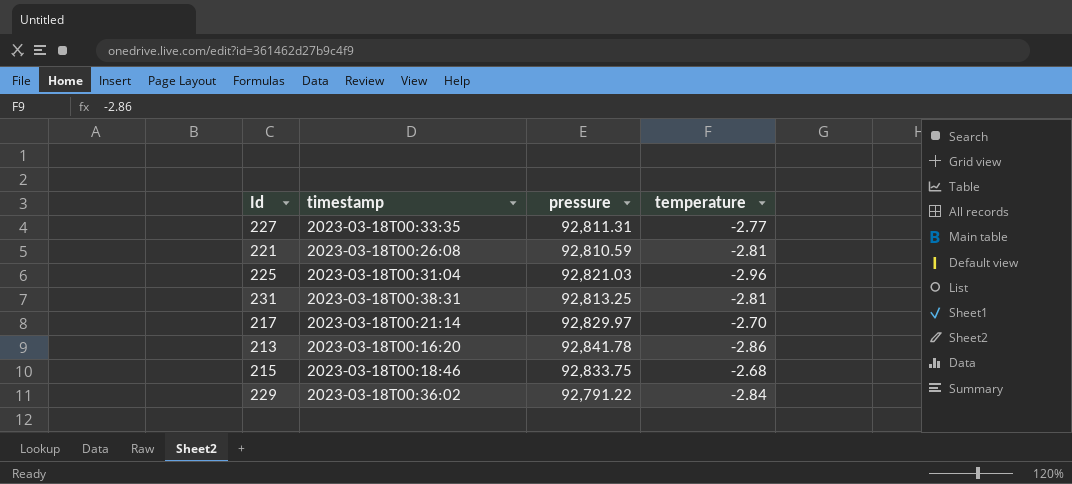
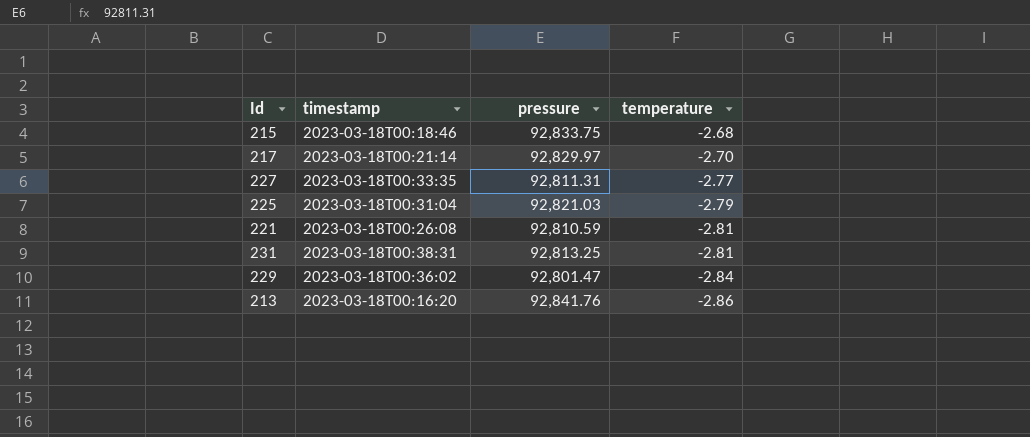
row order: none -> temperature descending
225 | temperature: -2.96 -> -2.79
229 | pressure: 92,791.22 -> 92,801.47
213 | pressure: 92,841.78 -> 92,841.76

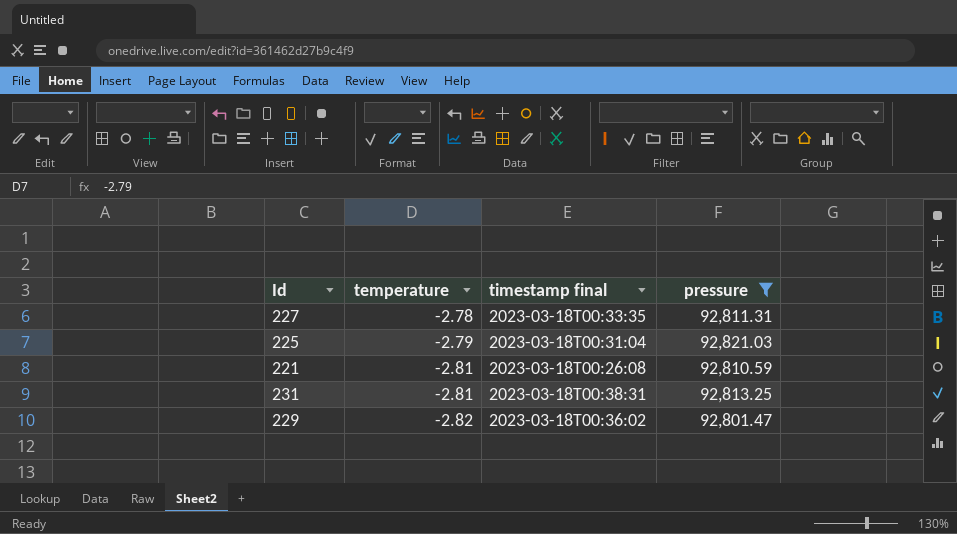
filter: none -> pressure <= 92,821.03
column temperature | position: 4 -> 2
column name: timestamp -> timestamp final
227 | temperature: -2.77 -> -2.78
229 | temperature: -2.84 -> -2.82

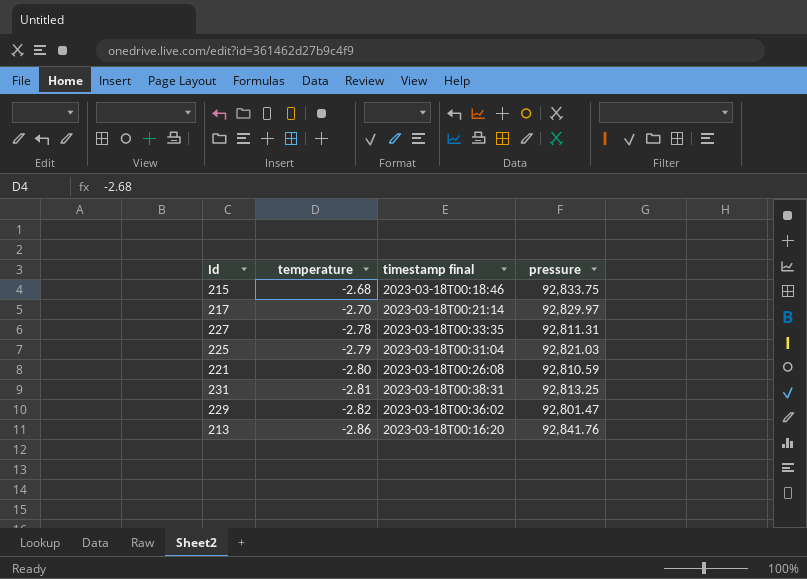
filter: pressure <= 92,821.03 -> none
221 | temperature: -2.81 -> -2.80

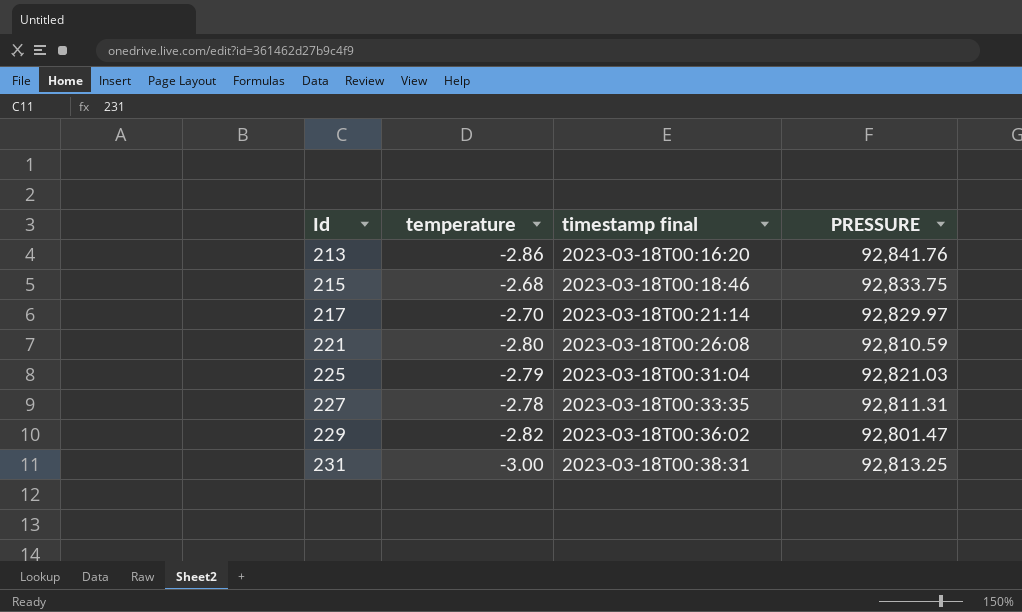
row order: temperature descending -> Id ascending
column name: pressure -> PRESSURE
231 | temperature: -2.81 -> -3.00

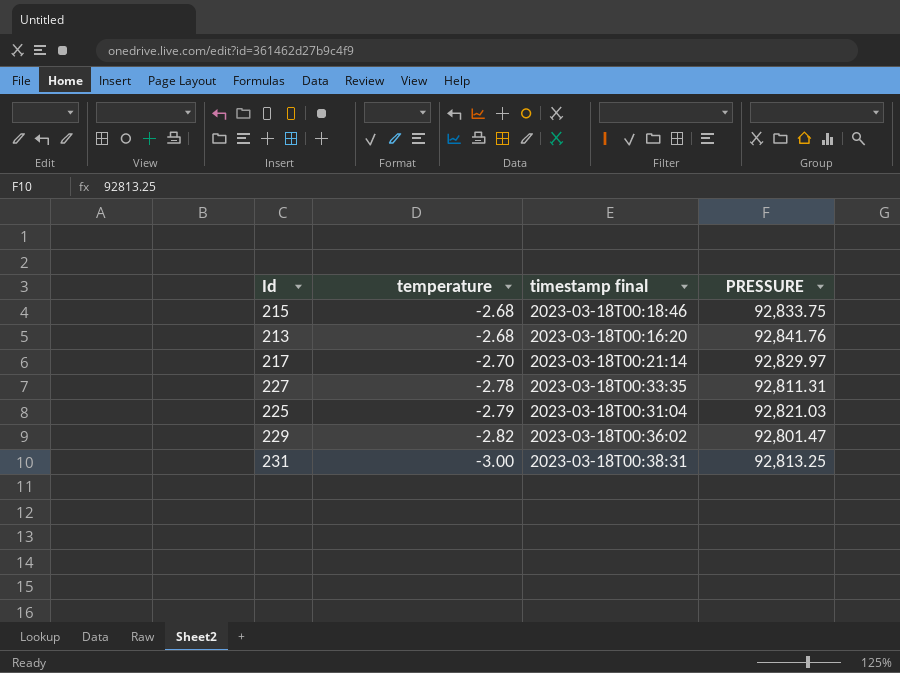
row order: Id ascending -> temperature descending
row 221: -2.80 | 2023-03-18T00:26:08 | 92,810.59 -> none
213 | temperature: -2.86 -> -2.68

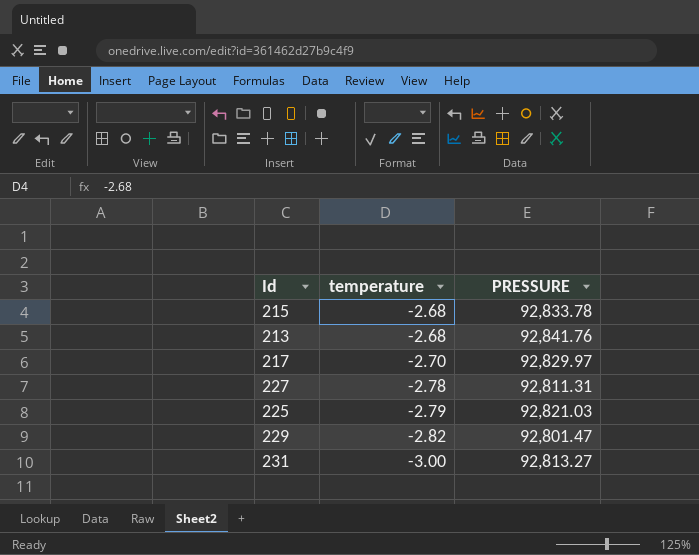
column timestamp final | position: 3 -> none
215 | PRESSURE: 92,833.75 -> 92,833.78
231 | PRESSURE: 92,813.25 -> 92,813.27

